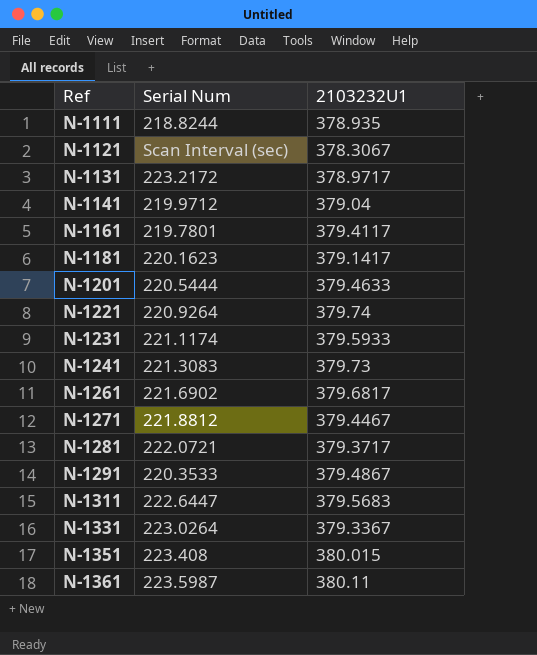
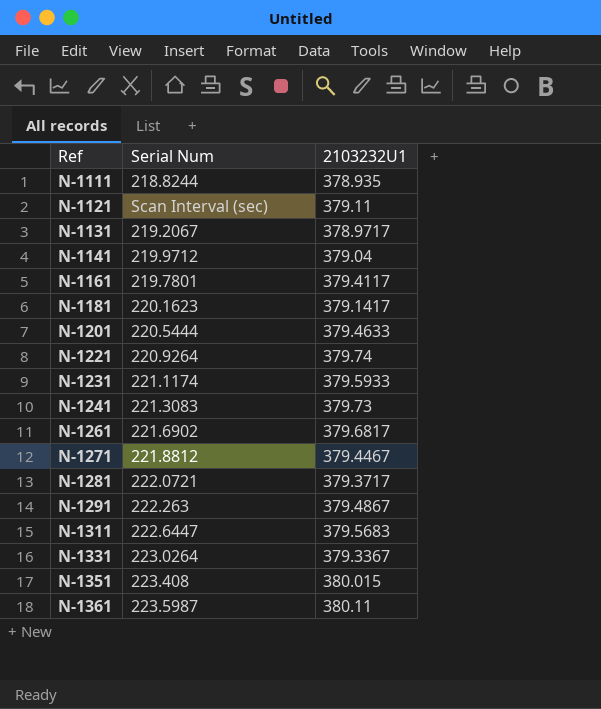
N-1121 | 2103232U1: 378.3067 -> 379.11
N-1131 | Serial Num: 223.2172 -> 219.2067
N-1291 | Serial Num: 220.3533 -> 222.263

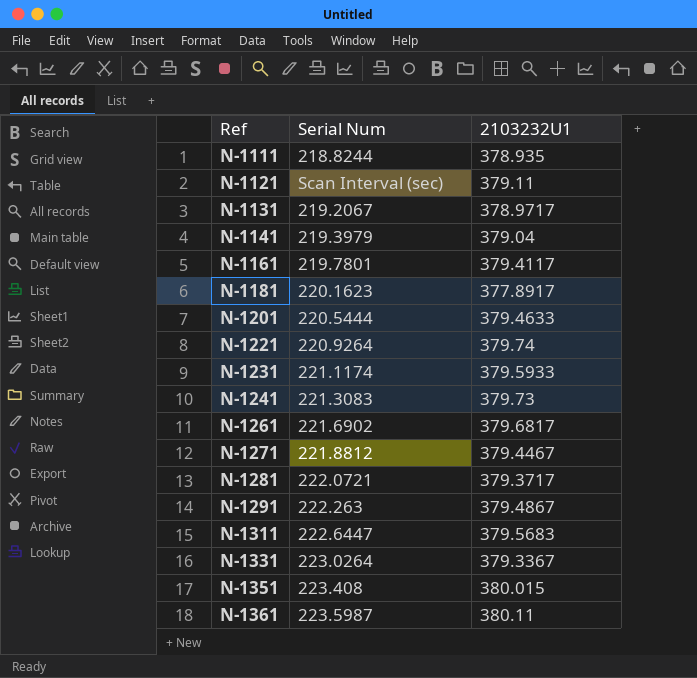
N-1141 | Serial Num: 219.9712 -> 219.3979
N-1181 | 2103232U1: 379.1417 -> 377.8917

